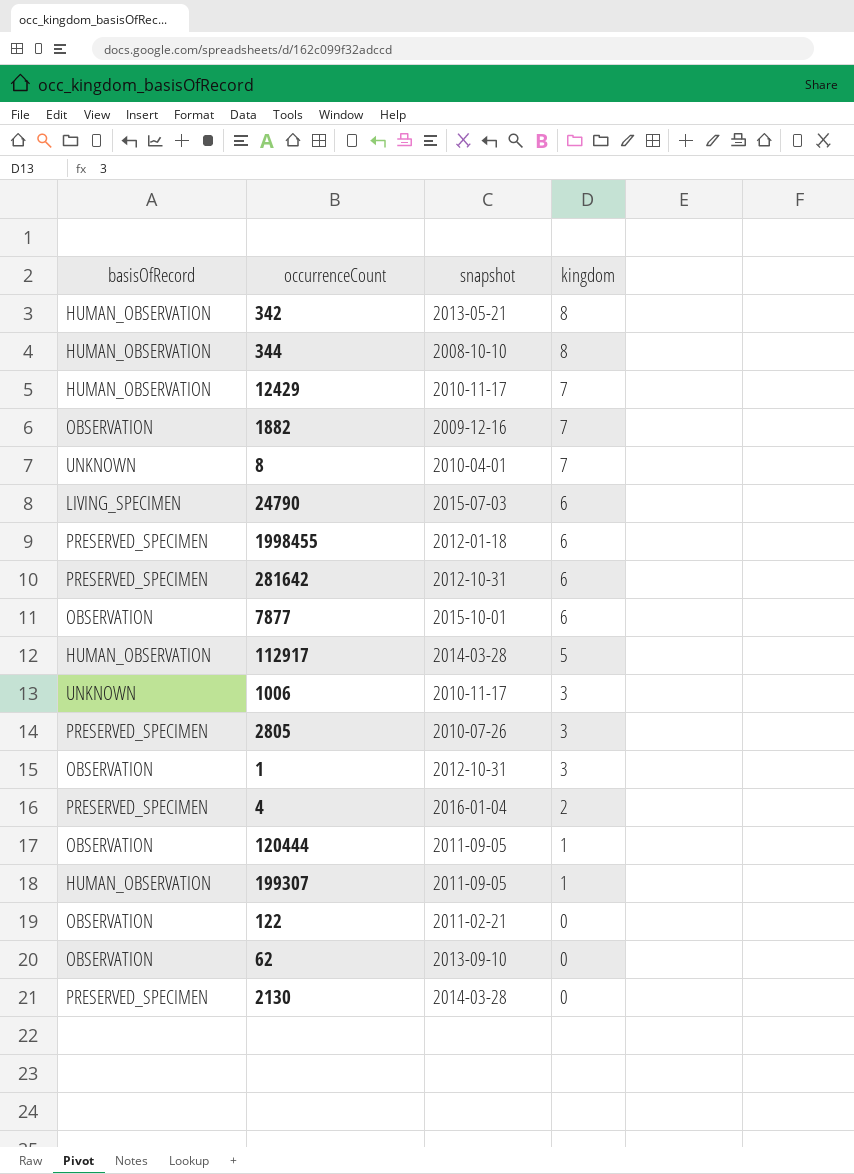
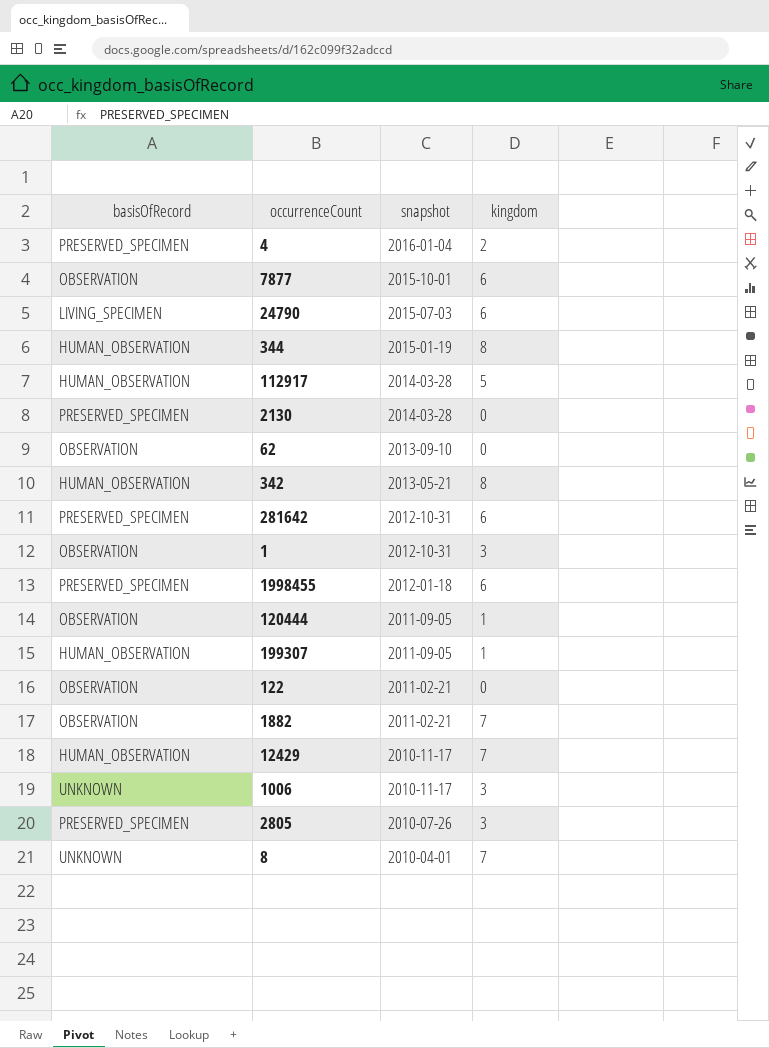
row order: kingdom descending -> snapshot descending
344 | snapshot: 2008-10-10 -> 2015-01-19
1882 | snapshot: 2009-12-16 -> 2011-02-21

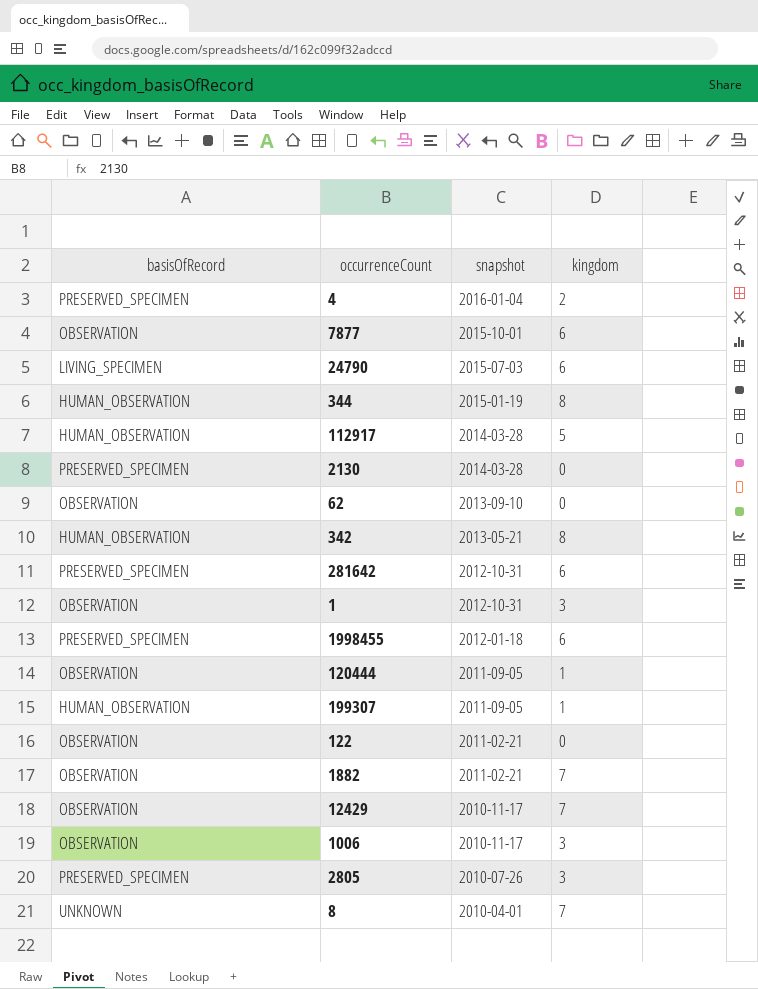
12429 | basisOfRecord: HUMAN_OBSERVATION -> OBSERVATION
1006 | basisOfRecord: UNKNOWN -> OBSERVATION

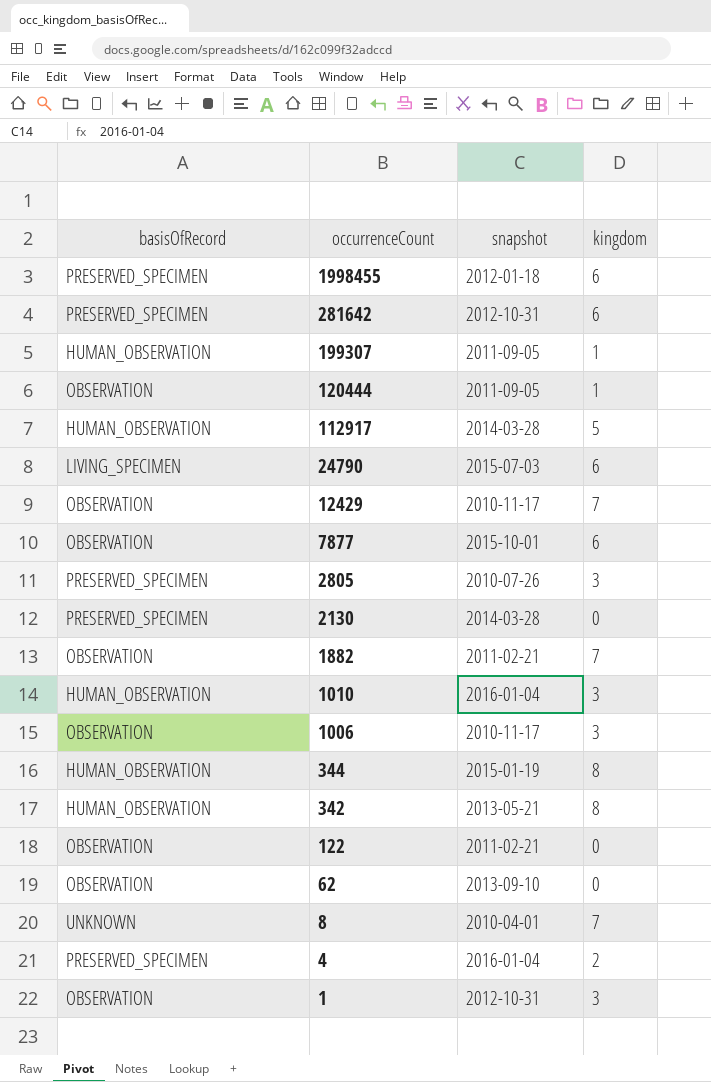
row order: snapshot descending -> occurrenceCount descending
row 1010: none -> HUMAN_OBSERVATION | 2016-01-04 | 3

